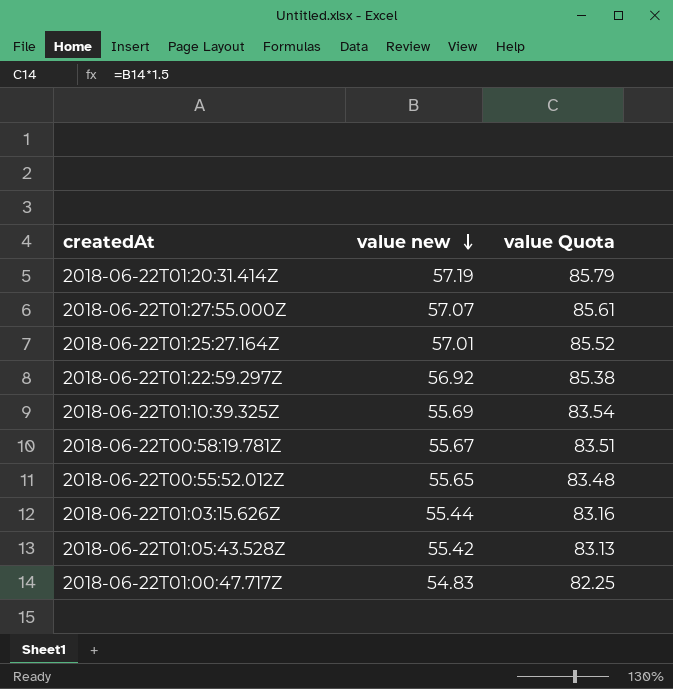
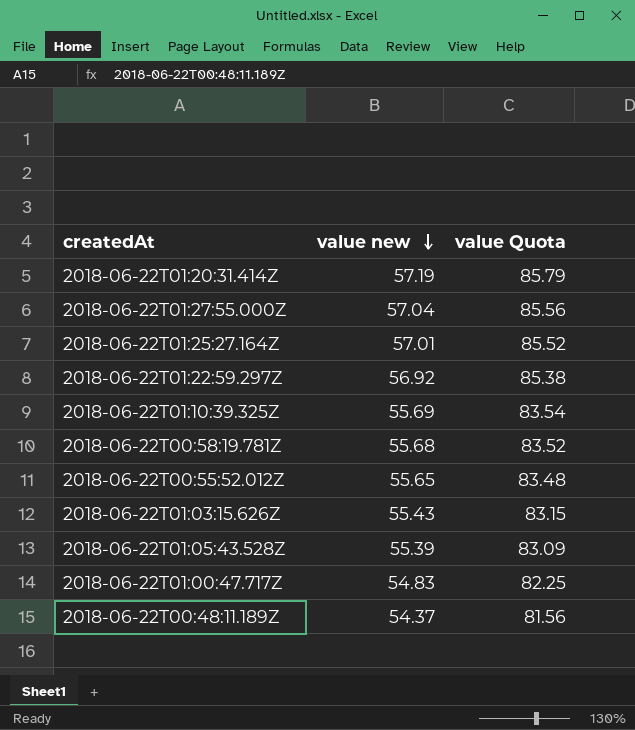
2018-06-22T01:27:55.000Z | value new: 57.07 -> 57.04
2018-06-22T01:27:55.000Z | value Quota: 85.61 -> 85.56
2018-06-22T00:58:19.781Z | value new: 55.67 -> 55.68
2018-06-22T00:58:19.781Z | value Quota: 83.51 -> 83.52
2018-06-22T01:03:15.626Z | value new: 55.44 -> 55.43
2018-06-22T01:03:15.626Z | value Quota: 83.16 -> 83.15
2018-06-22T01:05:43.528Z | value new: 55.42 -> 55.39
2018-06-22T01:05:43.528Z | value Quota: 83.13 -> 83.09
row 2018-06-22T00:48:11.189Z: none -> 54.37 | 81.56

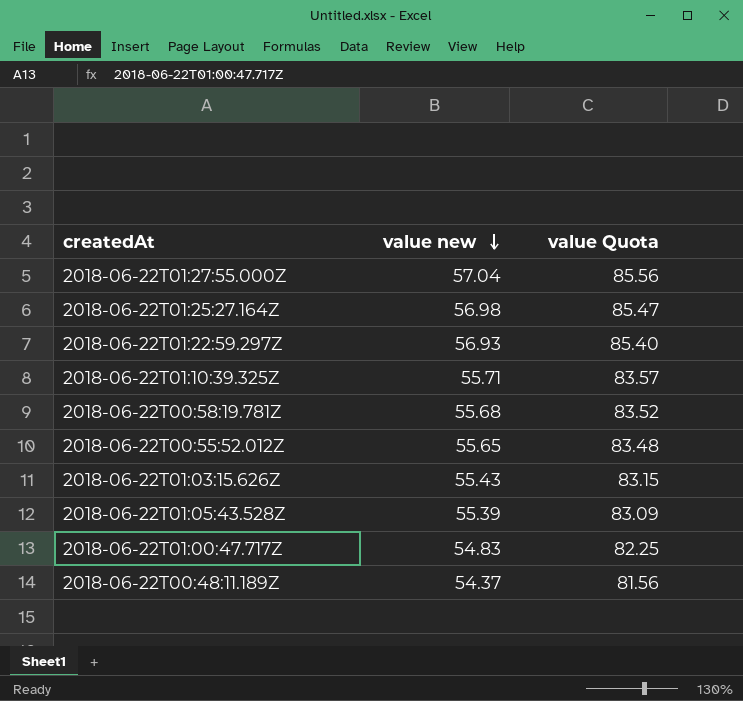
row 2018-06-22T01:20:31.414Z: 57.19 | 85.79 -> none
2018-06-22T01:25:27.164Z | value new: 57.01 -> 56.98
2018-06-22T01:25:27.164Z | value Quota: 85.52 -> 85.47
2018-06-22T01:22:59.297Z | value new: 56.92 -> 56.93
2018-06-22T01:22:59.297Z | value Quota: 85.38 -> 85.40
2018-06-22T01:10:39.325Z | value new: 55.69 -> 55.71
2018-06-22T01:10:39.325Z | value Quota: 83.54 -> 83.57

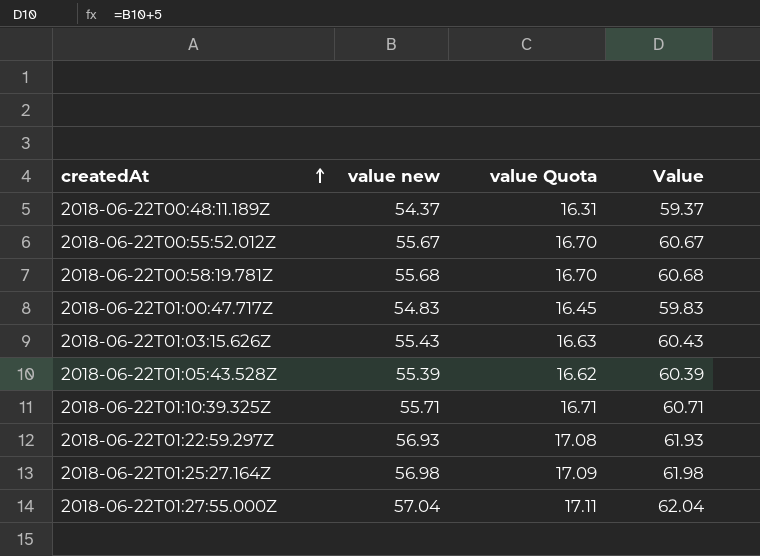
row order: value new descending -> createdAt ascending
column value Quota | formula: [value new] * 1.5 -> [value new] * 0.3
column Value | formula: none -> [value new] + 5
2018-06-22T00:55:52.012Z | value new: 55.65 -> 55.67

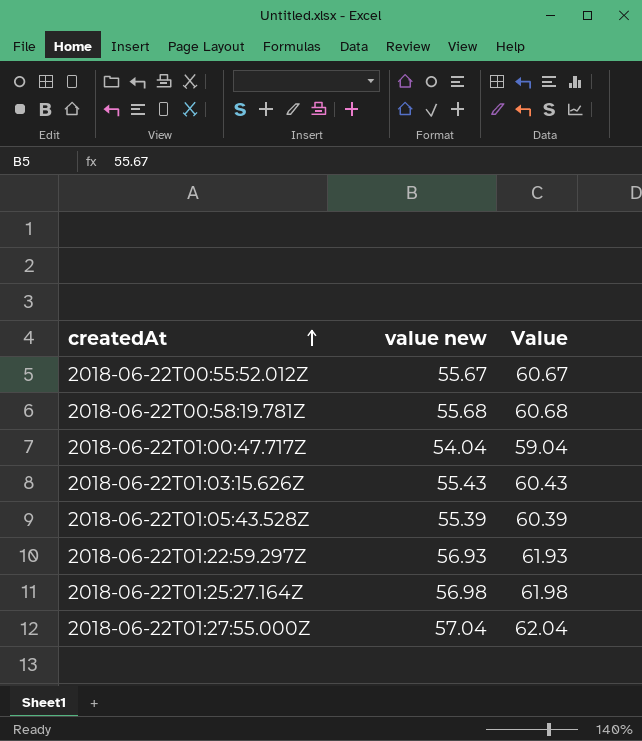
column value Quota | formula: [value new] * 0.3 -> none
row 2018-06-22T00:48:11.189Z: 54.37 | 16.31 | 59.37 -> none
row 2018-06-22T01:10:39.325Z: 55.71 | 16.71 | 60.71 -> none
2018-06-22T01:00:47.717Z | value new: 54.83 -> 54.04
2018-06-22T01:00:47.717Z | Value: 59.83 -> 59.04

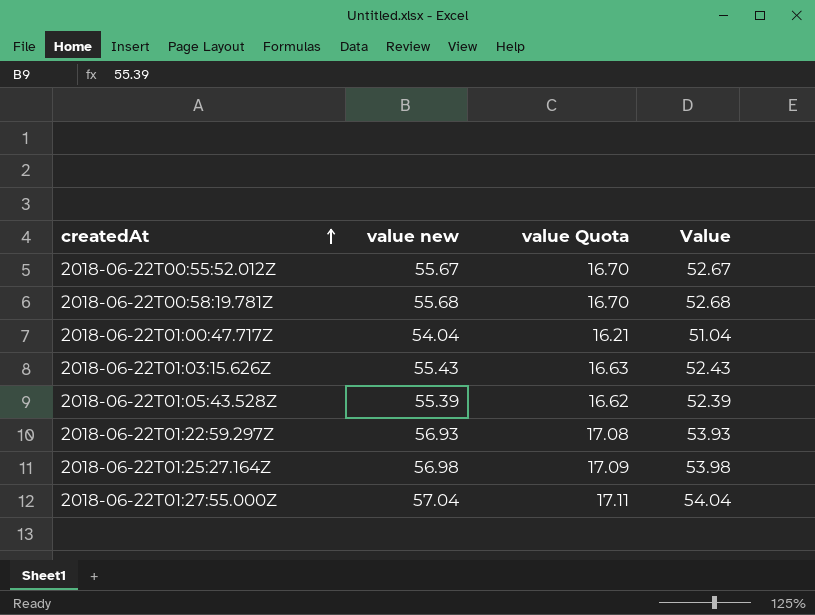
column value Quota | formula: none -> [value new] * 0.3
column Value | formula: [value new] + 5 -> [value new] - 3

